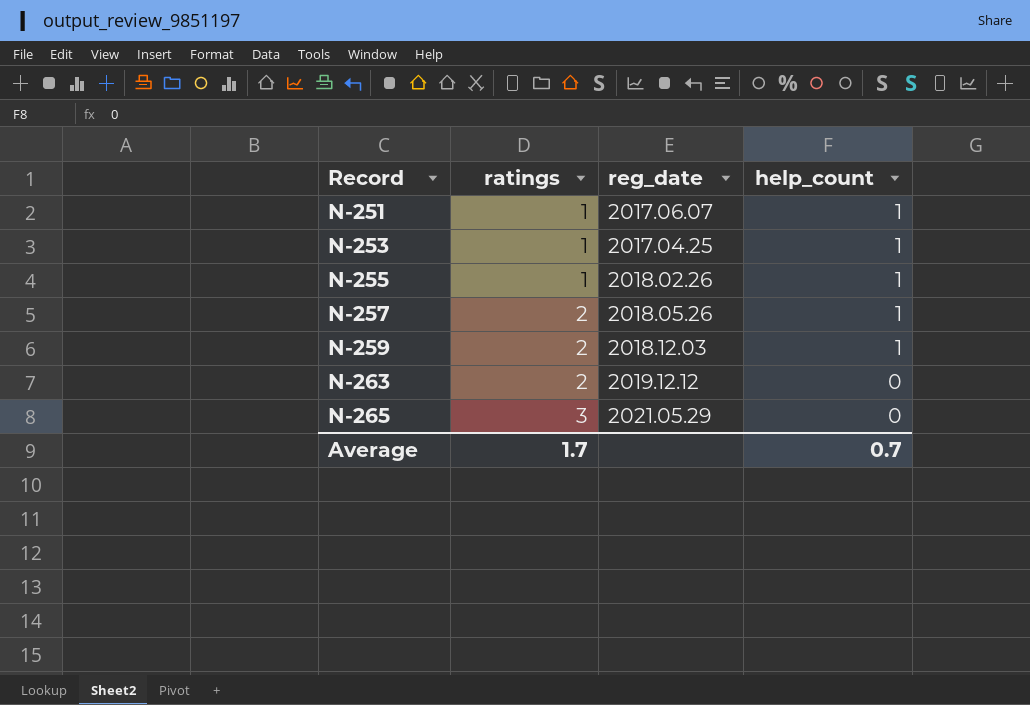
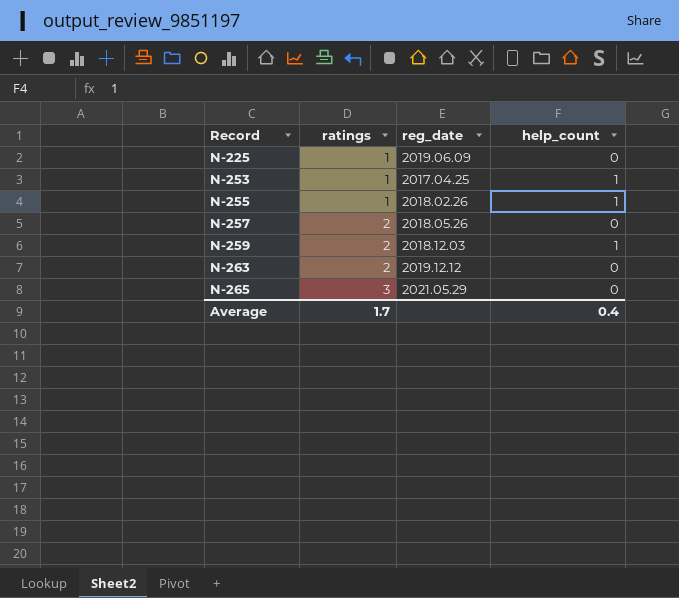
row N-251: 1 | 2017.06.07 | 1 -> none
row N-225: none -> 1 | 2019.06.09 | 0
N-257 | help_count: 1 -> 0
Average | help_count: 0.7 -> 0.4

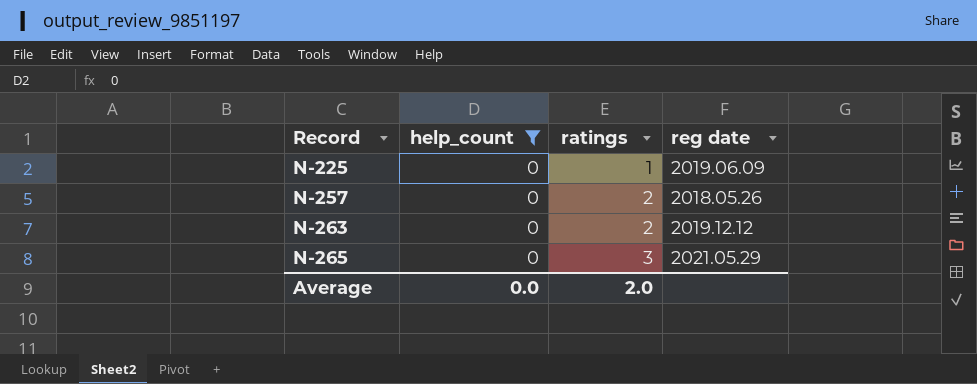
filter: none -> help_count = 0
column help_count | position: 4 -> 2
column name: reg_date -> reg date
Average | help_count: 0.4 -> 0.0
Average | ratings: 1.7 -> 2.0

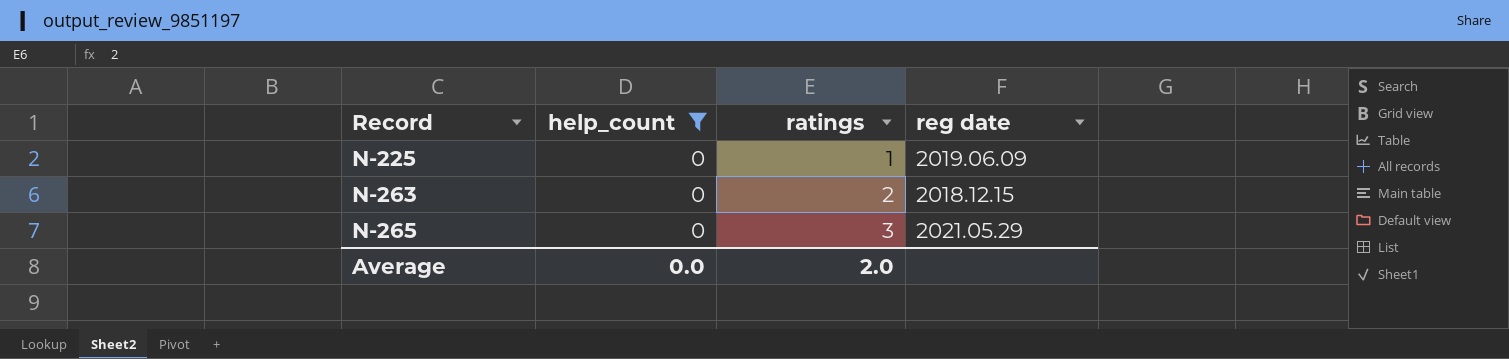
row N-257: 0 | 2 | 2018.05.26 -> none
N-263 | reg date: 2019.12.12 -> 2018.12.15

